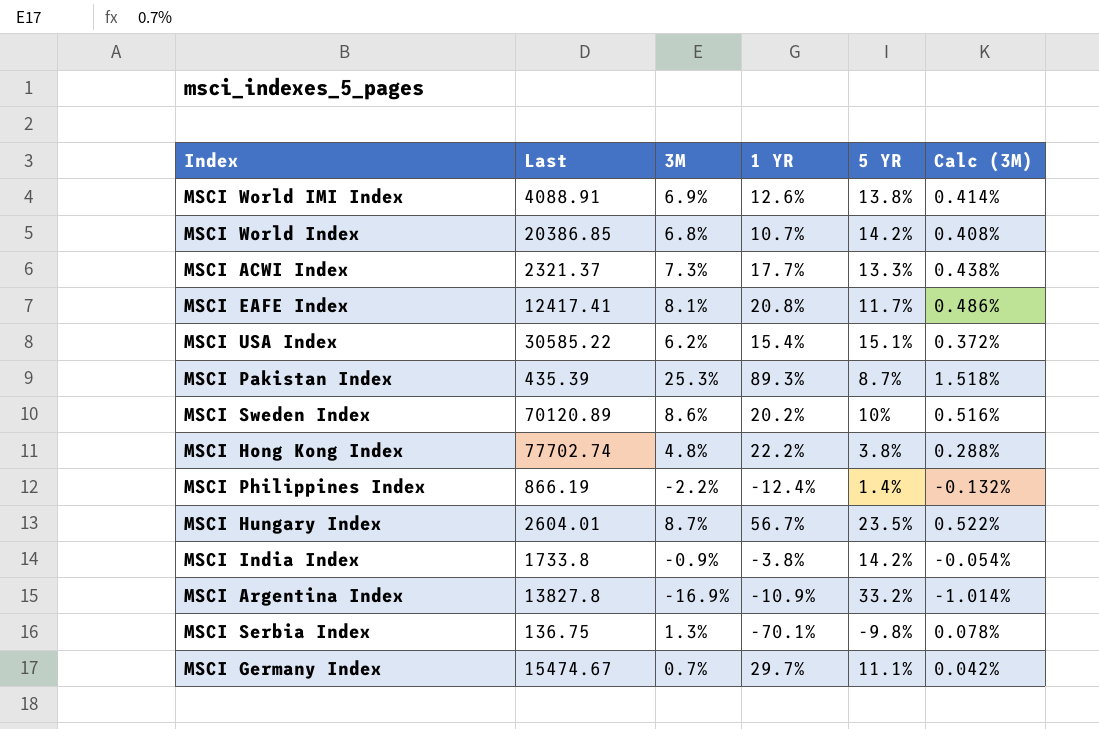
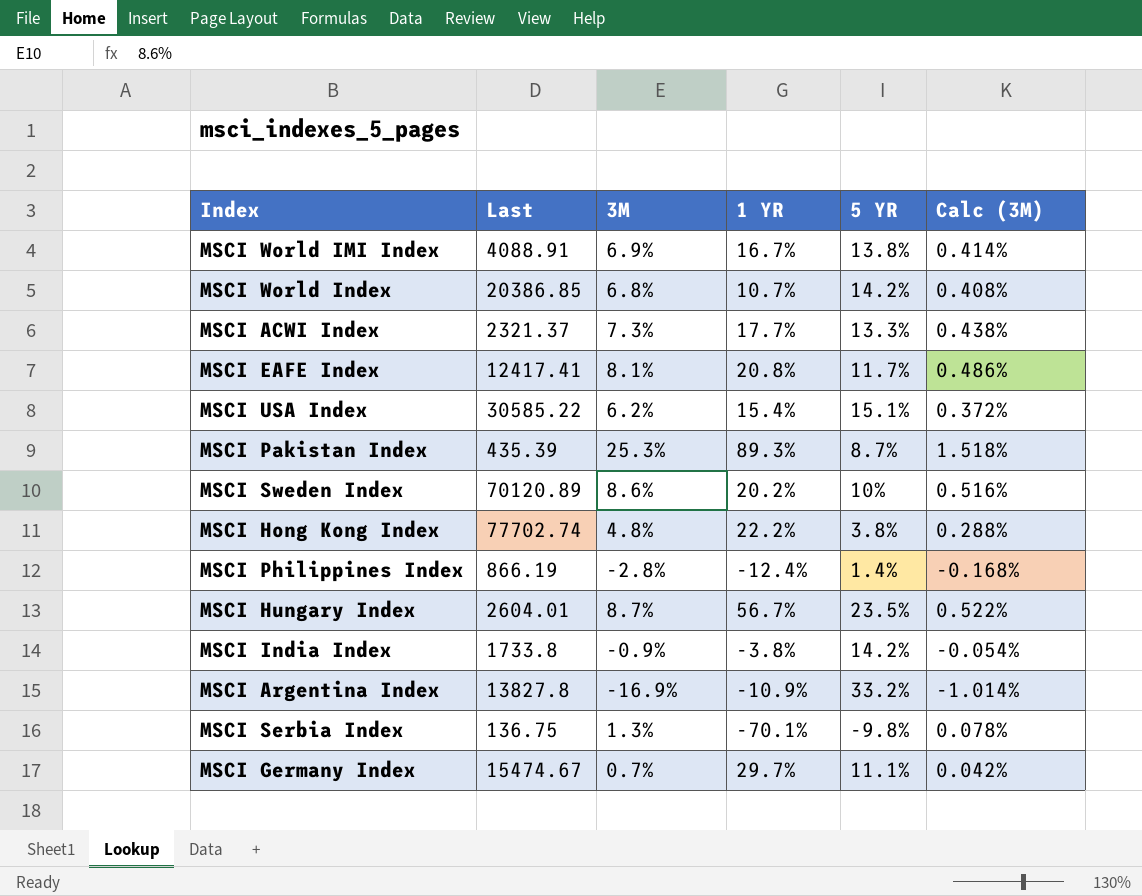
MSCI World IMI Index | 1 YR: 12.6% -> 16.7%
MSCI Philippines Index | 3M: -2.2% -> -2.8%
MSCI Philippines Index | Calc (3M): -0.132% -> -0.168%

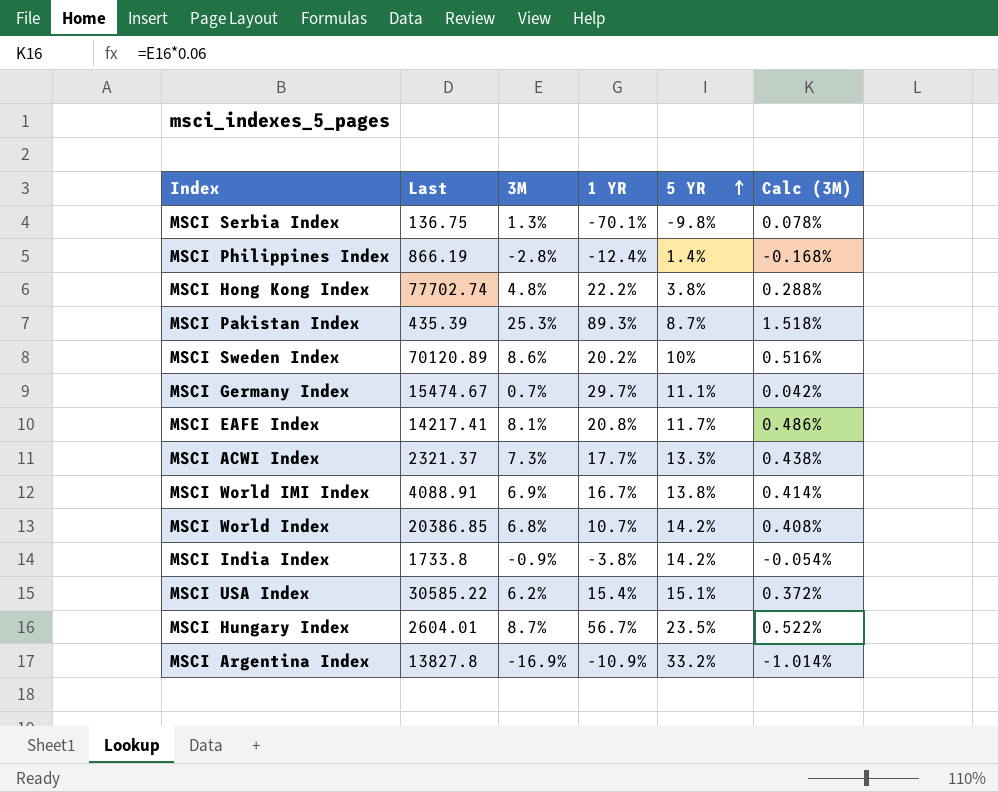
row order: none -> 5 YR ascending
MSCI EAFE Index | Last: 12417.41 -> 14217.41

